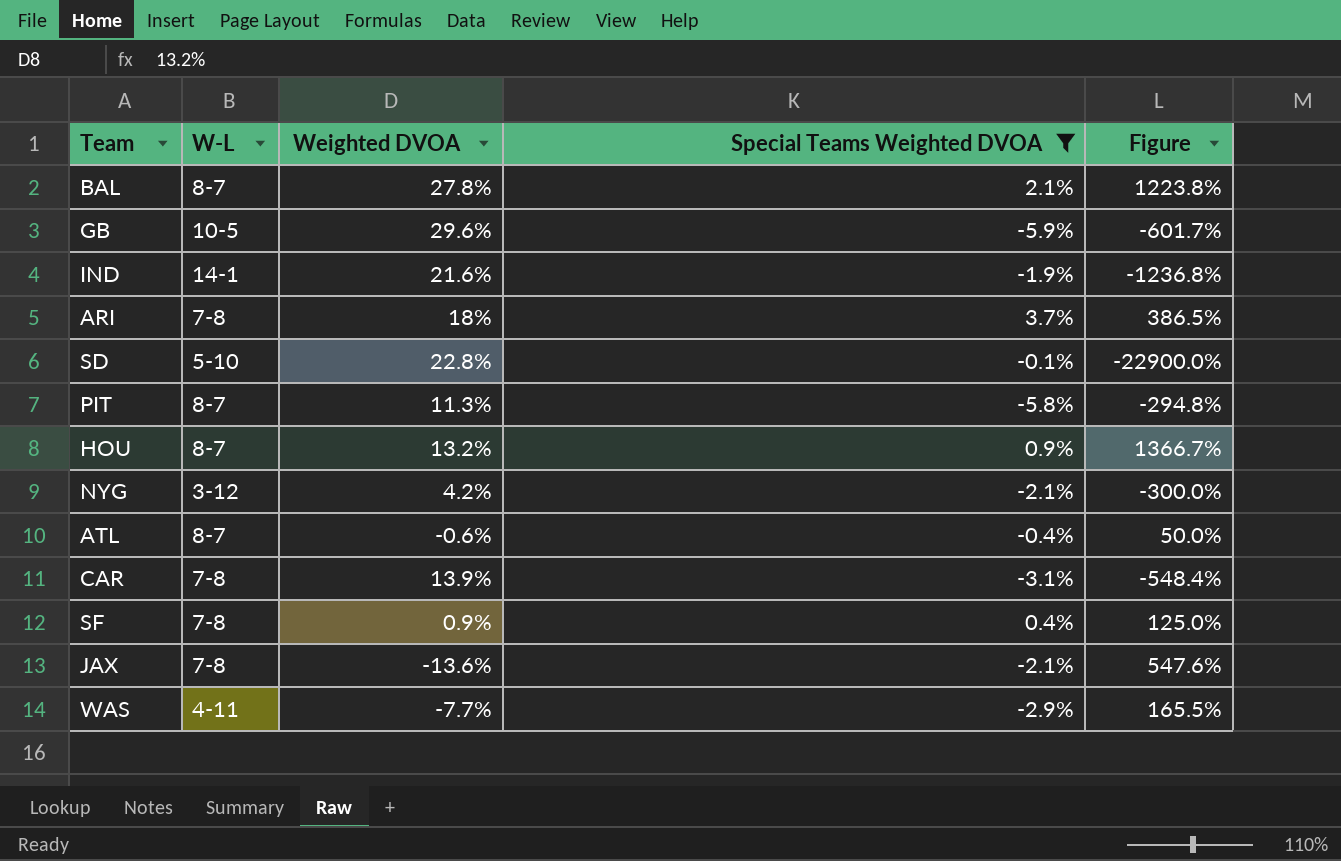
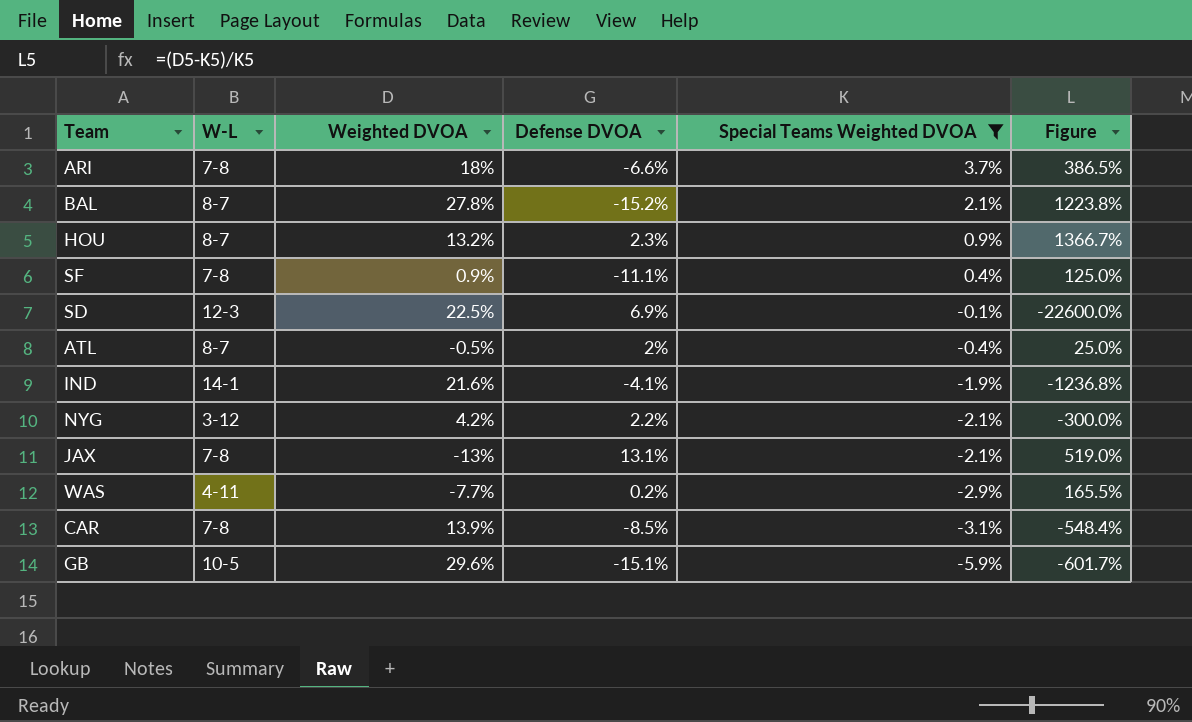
row order: none -> Special Teams Weighted DVOA descending
column Defense DVOA | position: none -> 4
row PIT: 8-7 | 11.3% | -5.8% | -294.8% -> none
SD | W-L: 5-10 -> 12-3
SD | Weighted DVOA: 22.8% -> 22.5%
SD | Figure: -22900.0% -> -22600.0%
ATL | Weighted DVOA: -0.6% -> -0.5%
ATL | Figure: 50.0% -> 25.0%
JAX | Weighted DVOA: -13.6% -> -13%
JAX | Figure: 547.6% -> 519.0%

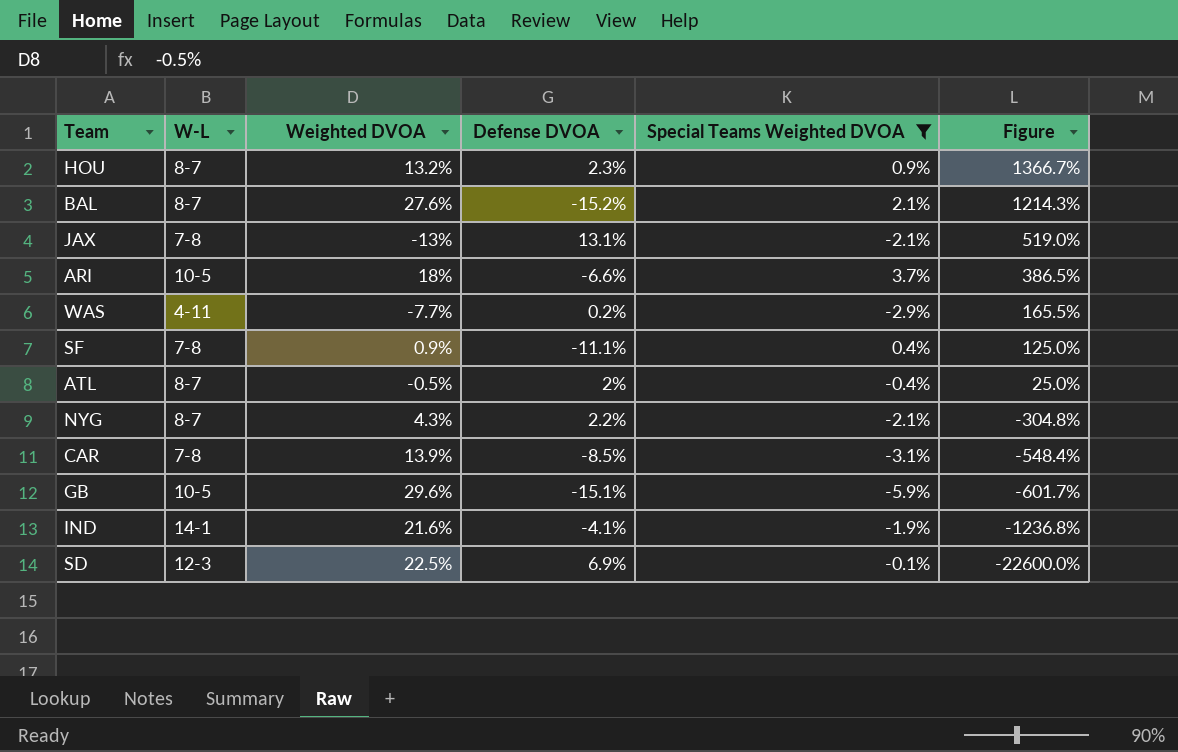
row order: Special Teams Weighted DVOA descending -> Figure descending
BAL | Weighted DVOA: 27.8% -> 27.6%
BAL | Figure: 1223.8% -> 1214.3%
ARI | W-L: 7-8 -> 10-5
NYG | W-L: 3-12 -> 8-7
NYG | Weighted DVOA: 4.2% -> 4.3%
NYG | Figure: -300.0% -> -304.8%

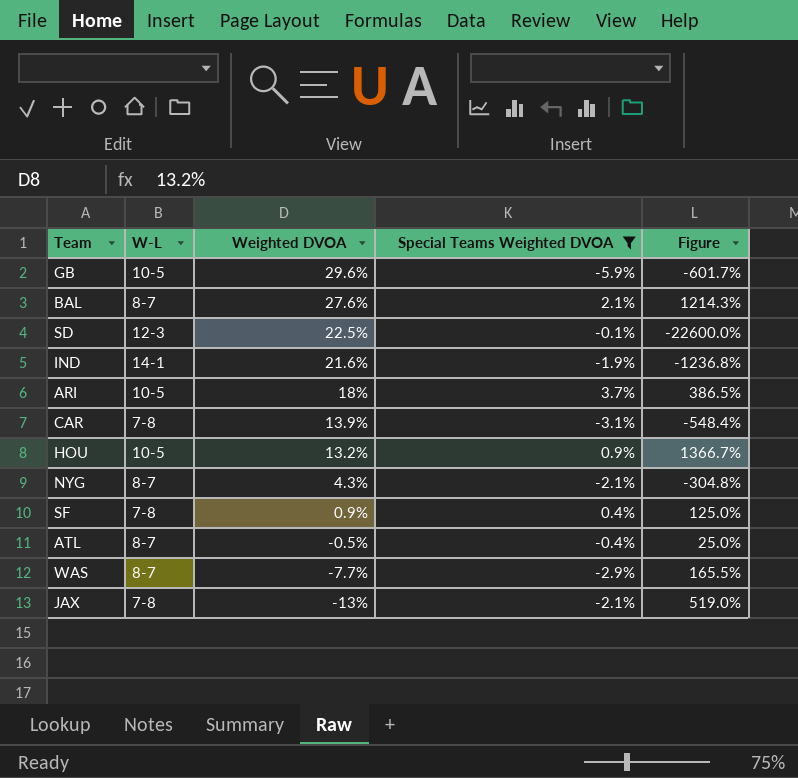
row order: Figure descending -> Weighted DVOA descending
column Defense DVOA | position: 4 -> none
HOU | W-L: 8-7 -> 10-5
WAS | W-L: 4-11 -> 8-7

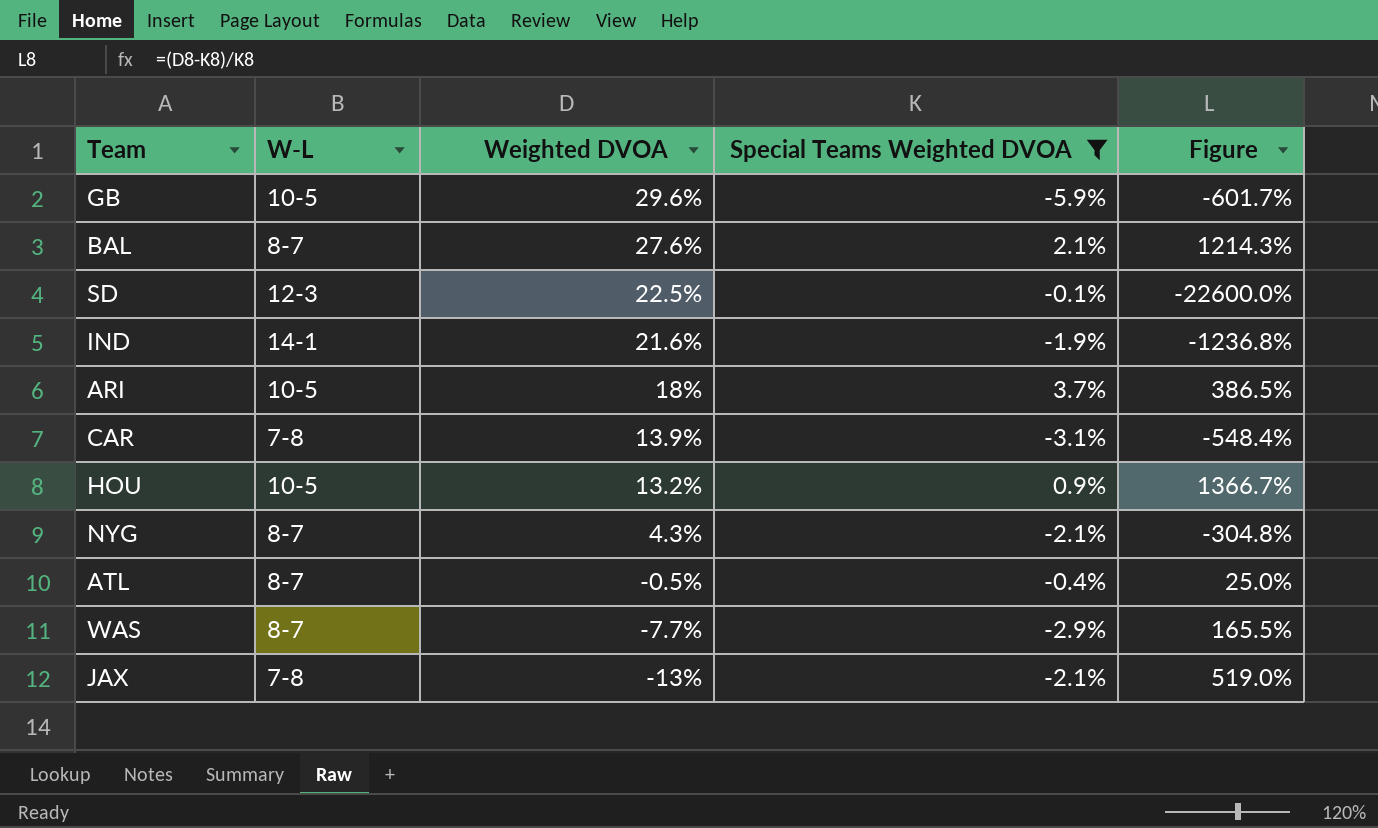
row SF: 7-8 | 0.9% | 0.4% | 125.0% -> none

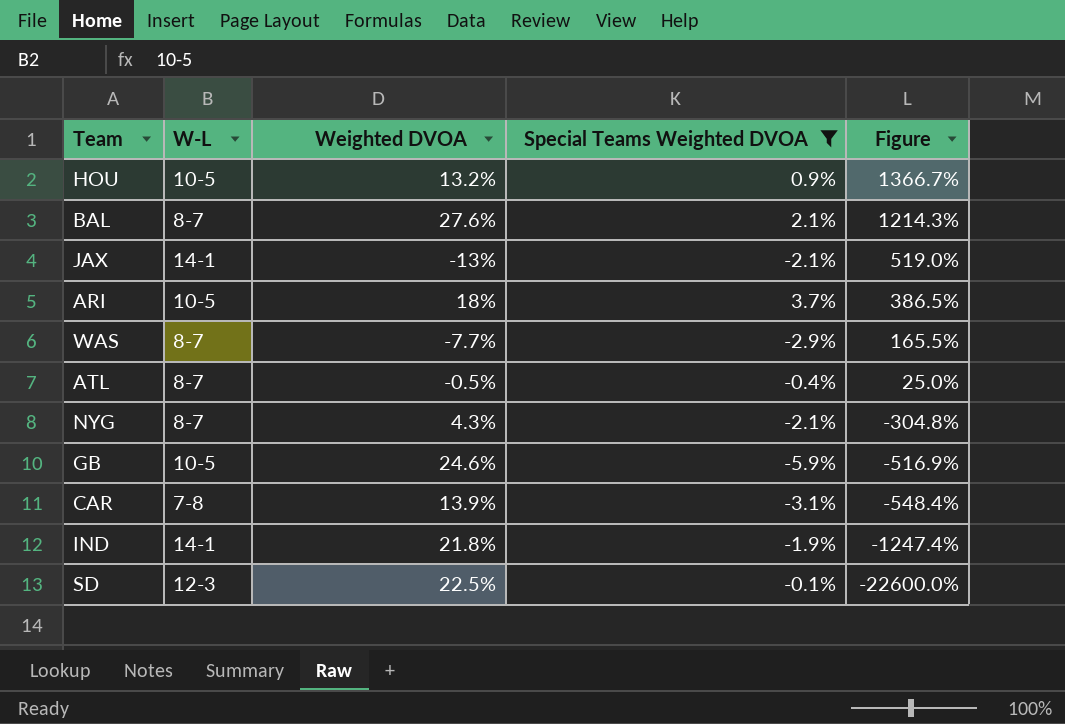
row order: Weighted DVOA descending -> Figure descending
JAX | W-L: 7-8 -> 14-1
GB | Weighted DVOA: 29.6% -> 24.6%
GB | Figure: -601.7% -> -516.9%
IND | Weighted DVOA: 21.6% -> 21.8%
IND | Figure: -1236.8% -> -1247.4%

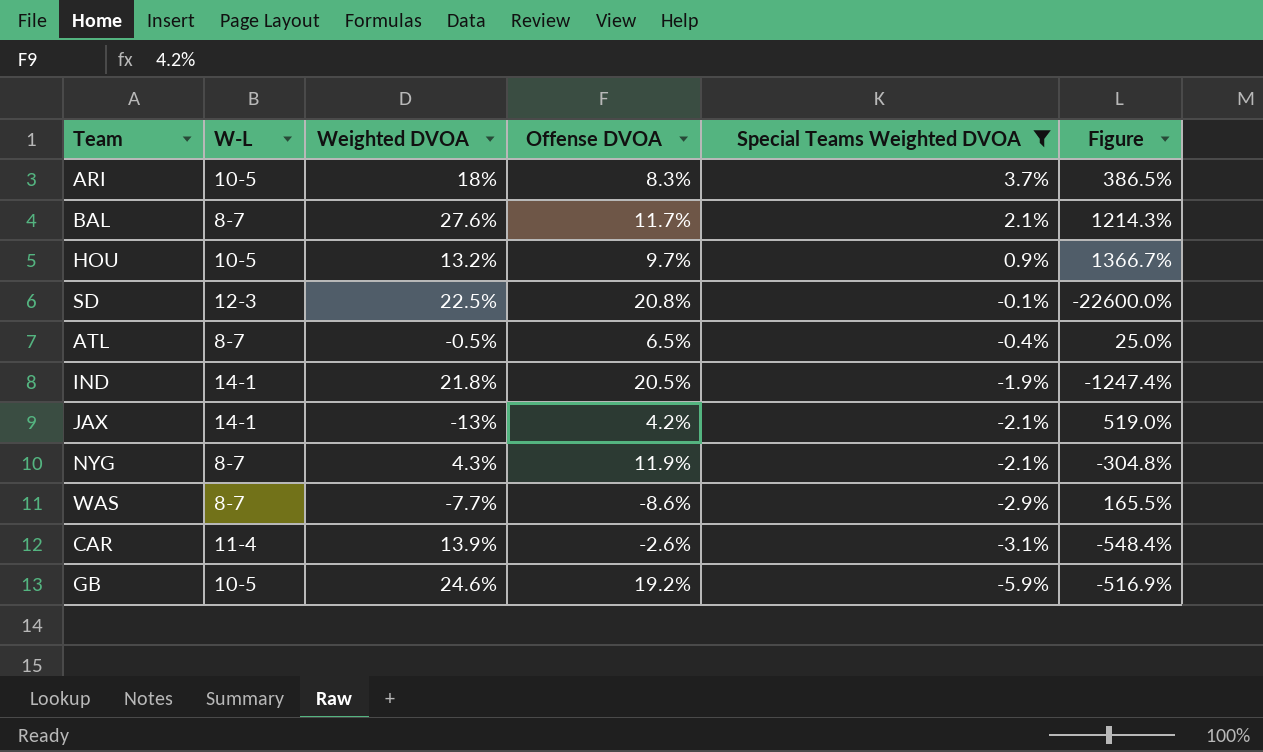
row order: Figure descending -> Special Teams Weighted DVOA descending
column Offense DVOA | position: none -> 4
CAR | W-L: 7-8 -> 11-4

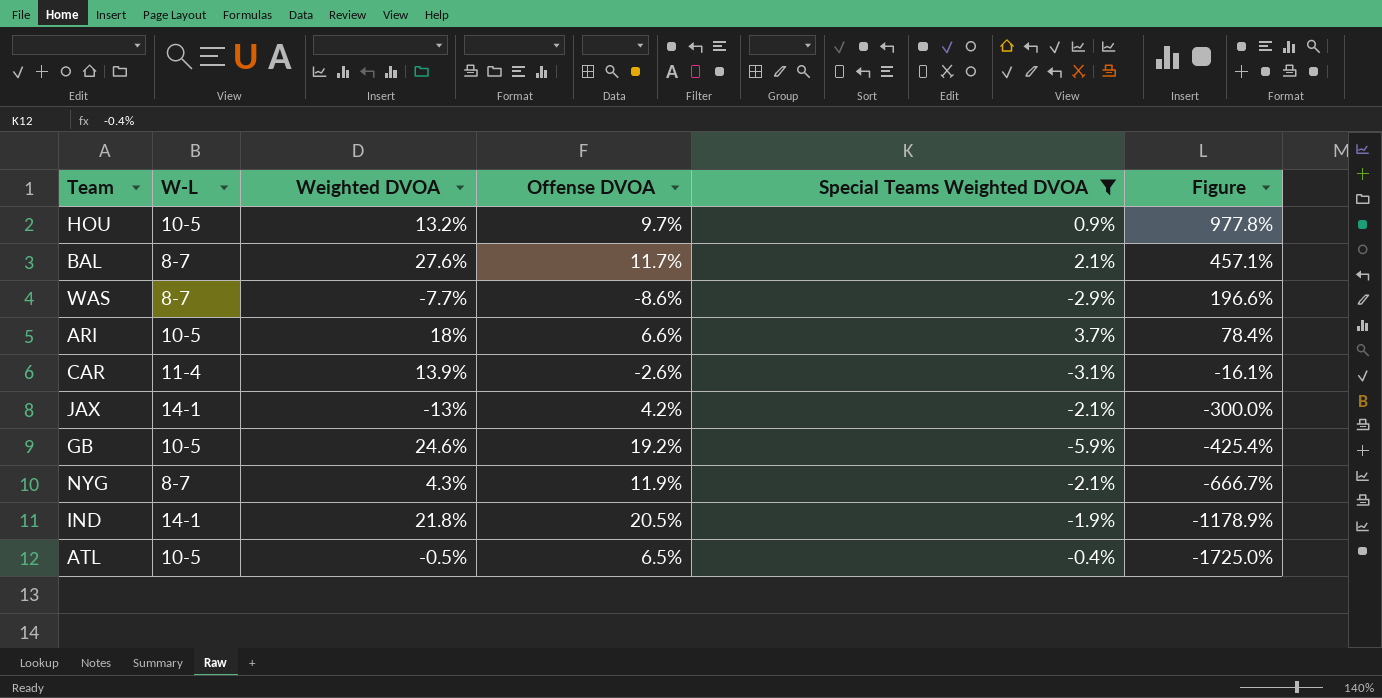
row order: Special Teams Weighted DVOA descending -> Figure descending
column Figure | formula: ([Weighted DVOA] - [Special Teams Weighted DVOA]) / [Special Teams Weighted DVOA] -> ([Offense DVOA] - [Special Teams Weighted DVOA]) / [Special Teams Weighted DVOA]
row SD: 12-3 | 22.5% | 20.8% | -0.1% | -22600.0% -> none
ARI | Offense DVOA: 8.3% -> 6.6%
ATL | W-L: 8-7 -> 10-5

